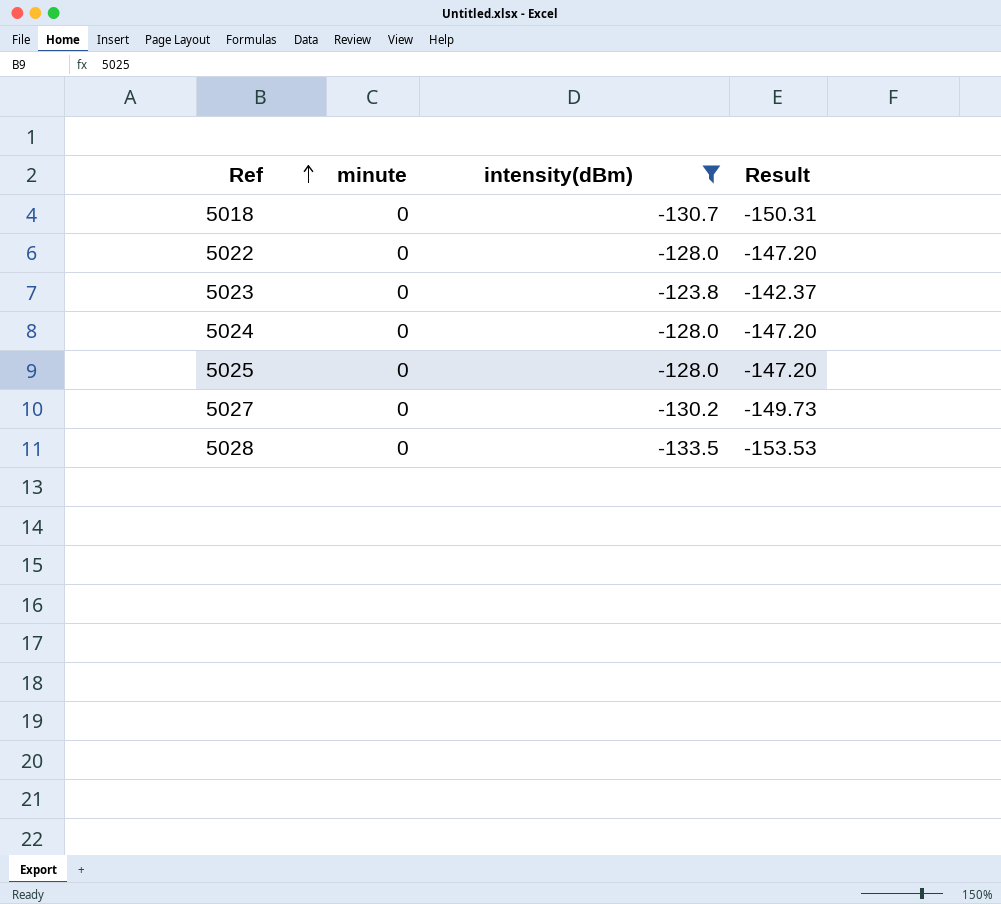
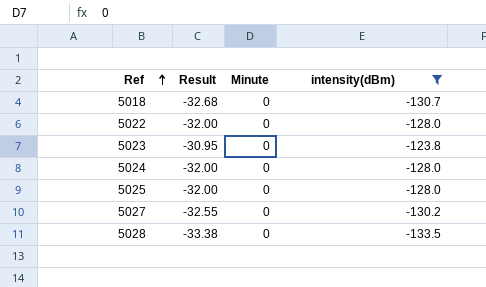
column Result | formula: [intensity(dBm)] * 1.15 -> [intensity(dBm)] * 0.25
column Result | position: 4 -> 2
column name: minute -> Minute

